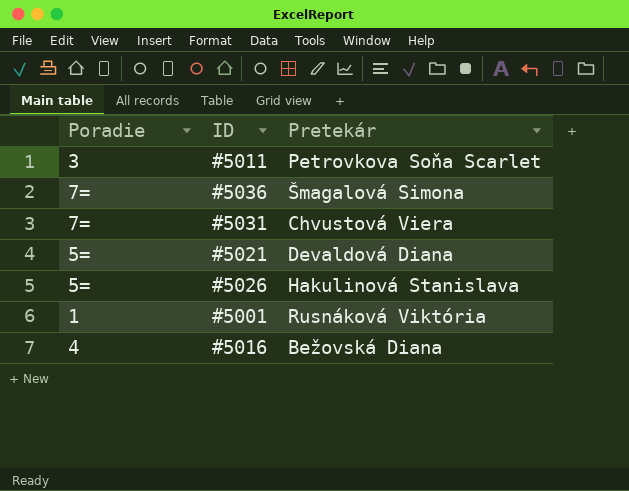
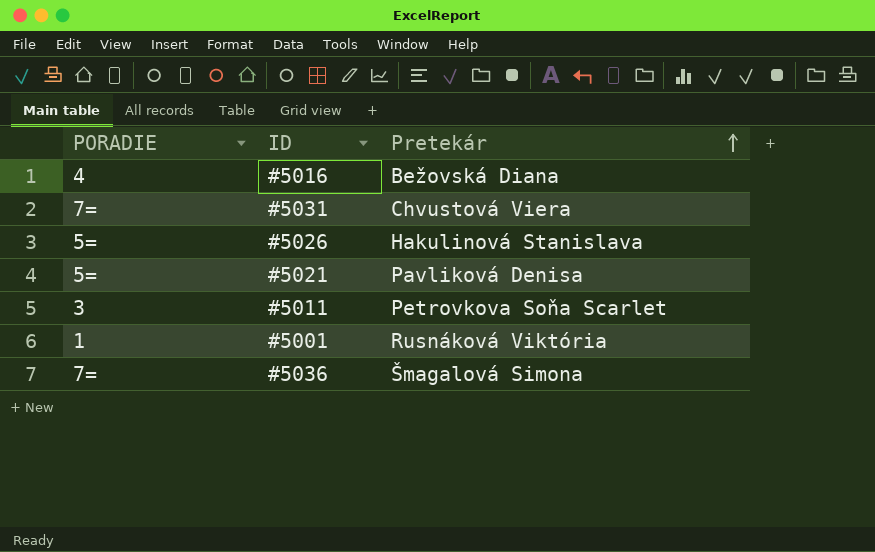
row order: none -> Pretekár ascending
column name: Poradie -> PORADIE
#5021 | Pretekár: Devaldová Diana -> Pavliková Denisa

